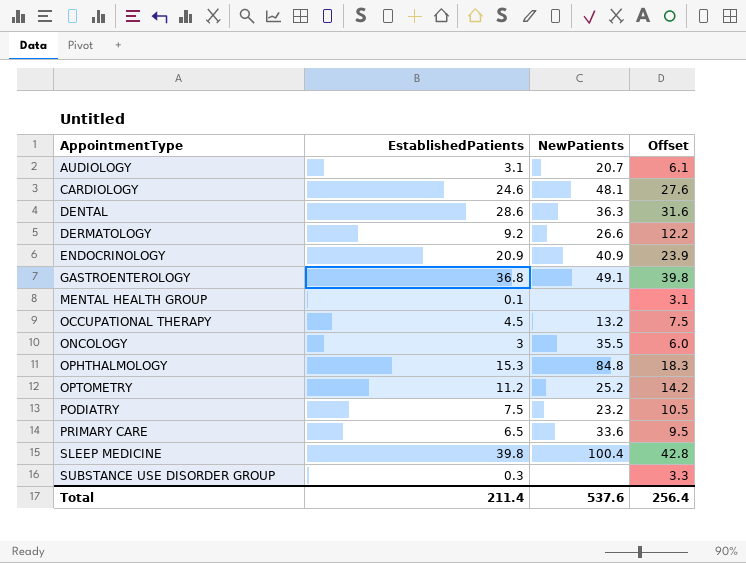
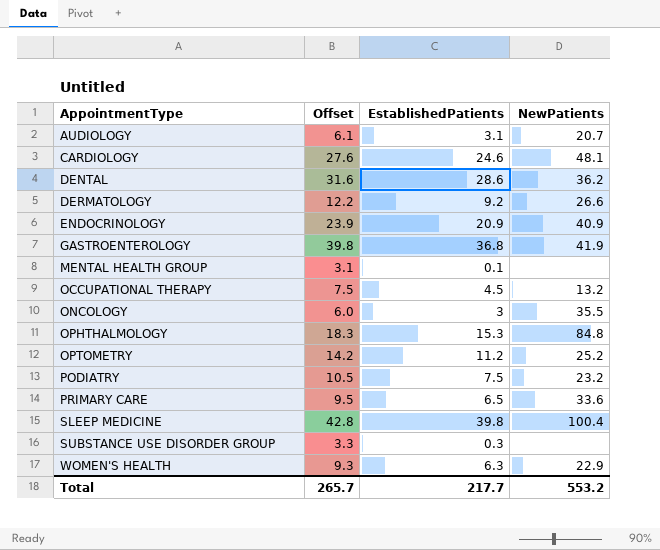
column Offset | position: 4 -> 2
DENTAL | NewPatients: 36.3 -> 36.2
GASTROENTEROLOGY | NewPatients: 49.1 -> 41.9
row WOMEN'S HEALTH: none -> 9.3 | 6.3 | 22.9
Total | Offset: 256.4 -> 265.7
Total | EstablishedPatients: 211.4 -> 217.7
Total | NewPatients: 537.6 -> 553.2

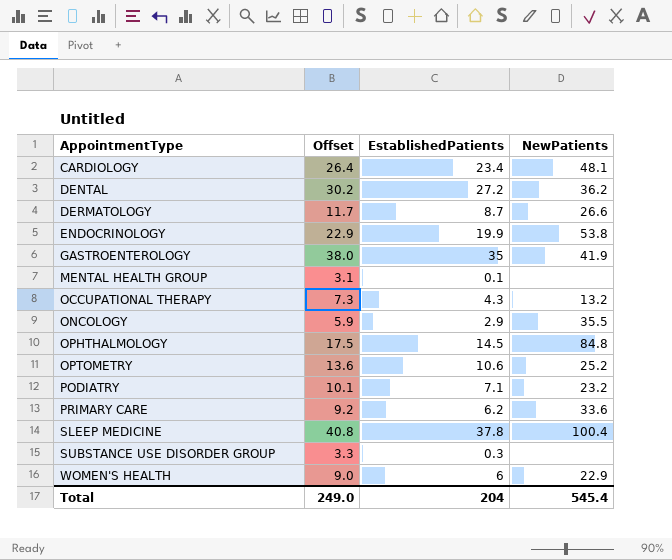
row AUDIOLOGY: 6.1 | 3.1 | 20.7 -> none
CARDIOLOGY | Offset: 27.6 -> 26.4
CARDIOLOGY | EstablishedPatients: 24.6 -> 23.4
DENTAL | Offset: 31.6 -> 30.2
DENTAL | EstablishedPatients: 28.6 -> 27.2
DERMATOLOGY | Offset: 12.2 -> 11.7
DERMATOLOGY | EstablishedPatients: 9.2 -> 8.7
ENDOCRINOLOGY | Offset: 23.9 -> 22.9
ENDOCRINOLOGY | EstablishedPatients: 20.9 -> 19.9
ENDOCRINOLOGY | NewPatients: 40.9 -> 53.8
GASTROENTEROLOGY | Offset: 39.8 -> 38.0
GASTROENTEROLOGY | EstablishedPatients: 36.8 -> 35
OCCUPATIONAL THERAPY | Offset: 7.5 -> 7.3
OCCUPATIONAL THERAPY | EstablishedPatients: 4.5 -> 4.3
ONCOLOGY | Offset: 6.0 -> 5.9
ONCOLOGY | EstablishedPatients: 3 -> 2.9
OPHTHALMOLOGY | Offset: 18.3 -> 17.5
OPHTHALMOLOGY | EstablishedPatients: 15.3 -> 14.5
OPTOMETRY | Offset: 14.2 -> 13.6
OPTOMETRY | EstablishedPatients: 11.2 -> 10.6
PODIATRY | Offset: 10.5 -> 10.1
PODIATRY | EstablishedPatients: 7.5 -> 7.1
PRIMARY CARE | Offset: 9.5 -> 9.2
PRIMARY CARE | EstablishedPatients: 6.5 -> 6.2
SLEEP MEDICINE | Offset: 42.8 -> 40.8
SLEEP MEDICINE | EstablishedPatients: 39.8 -> 37.8
WOMEN'S HEALTH | Offset: 9.3 -> 9.0
WOMEN'S HEALTH | EstablishedPatients: 6.3 -> 6
Total | Offset: 265.7 -> 249.0
Total | EstablishedPatients: 217.7 -> 204
Total | NewPatients: 553.2 -> 545.4

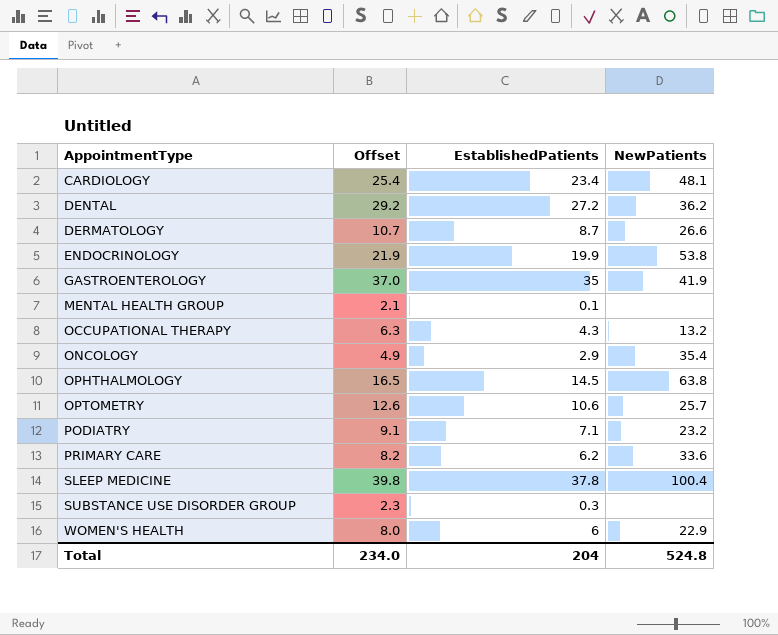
column Offset | formula: [EstablishedPatients] + 3 -> [EstablishedPatients] + 2
ONCOLOGY | NewPatients: 35.5 -> 35.4
OPHTHALMOLOGY | NewPatients: 84.8 -> 63.8
OPTOMETRY | NewPatients: 25.2 -> 25.7
Total | Offset: 249.0 -> 234.0
Total | NewPatients: 545.4 -> 524.8

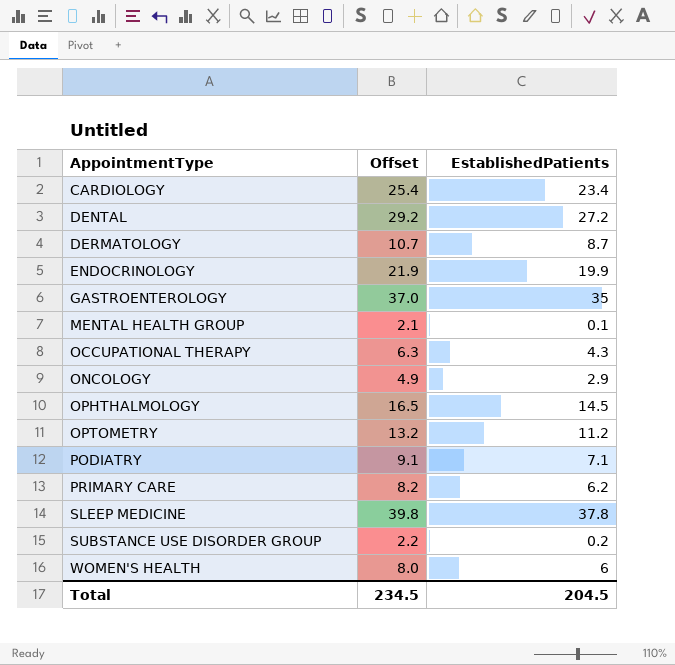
column NewPatients | position: 4 -> none
OPTOMETRY | Offset: 12.6 -> 13.2
OPTOMETRY | EstablishedPatients: 10.6 -> 11.2
SUBSTANCE USE DISORDER GROUP | Offset: 2.3 -> 2.2
SUBSTANCE USE DISORDER GROUP | EstablishedPatients: 0.3 -> 0.2
Total | Offset: 234.0 -> 234.5
Total | EstablishedPatients: 204 -> 204.5

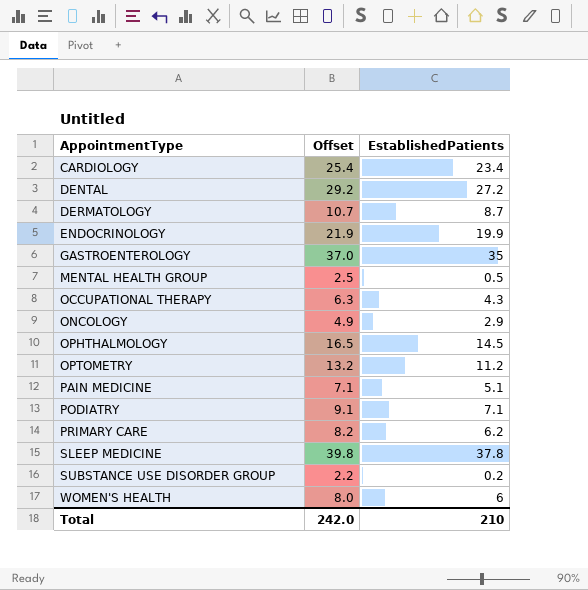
MENTAL HEALTH GROUP | Offset: 2.1 -> 2.5
MENTAL HEALTH GROUP | EstablishedPatients: 0.1 -> 0.5
row PAIN MEDICINE: none -> 7.1 | 5.1
Total | Offset: 234.5 -> 242.0
Total | EstablishedPatients: 204.5 -> 210

